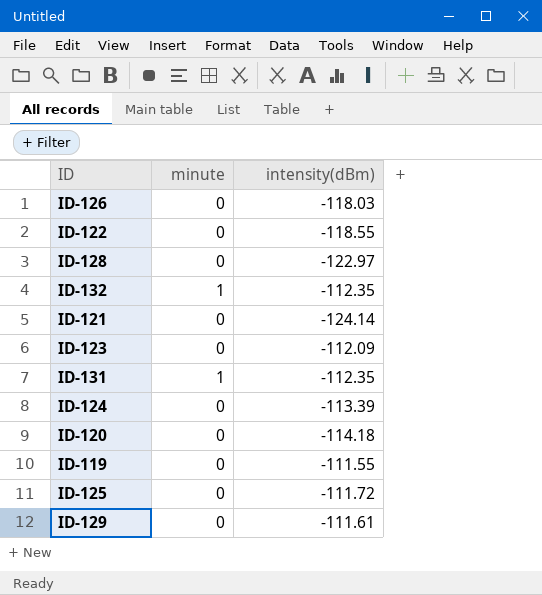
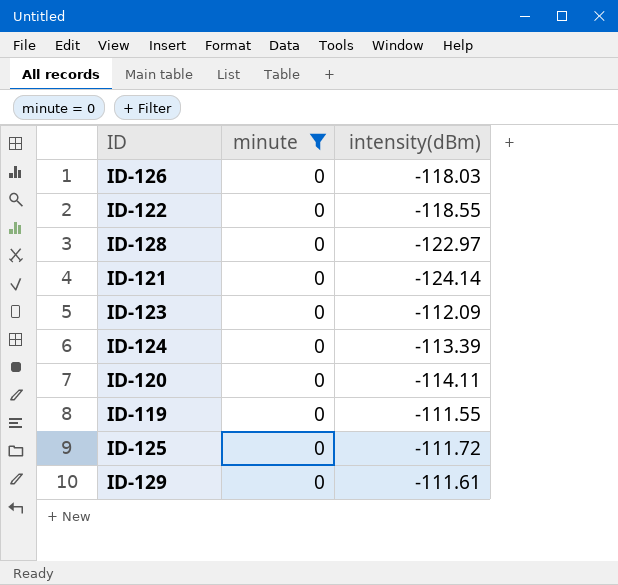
filter: none -> minute = 0
ID-120 | intensity(dBm): -114.18 -> -114.11

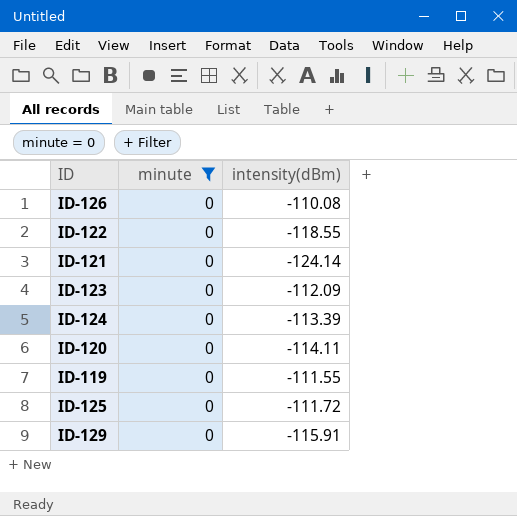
row ID-128: 0 | -122.97 -> none
ID-126 | intensity(dBm): -118.03 -> -110.08
ID-129 | intensity(dBm): -111.61 -> -115.91

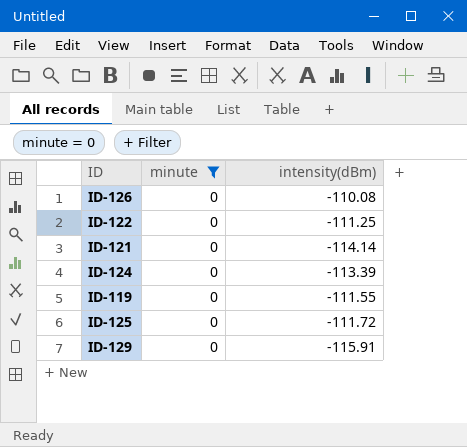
row ID-123: 0 | -112.09 -> none
row ID-120: 0 | -114.11 -> none
ID-122 | intensity(dBm): -118.55 -> -111.25
ID-121 | intensity(dBm): -124.14 -> -114.14

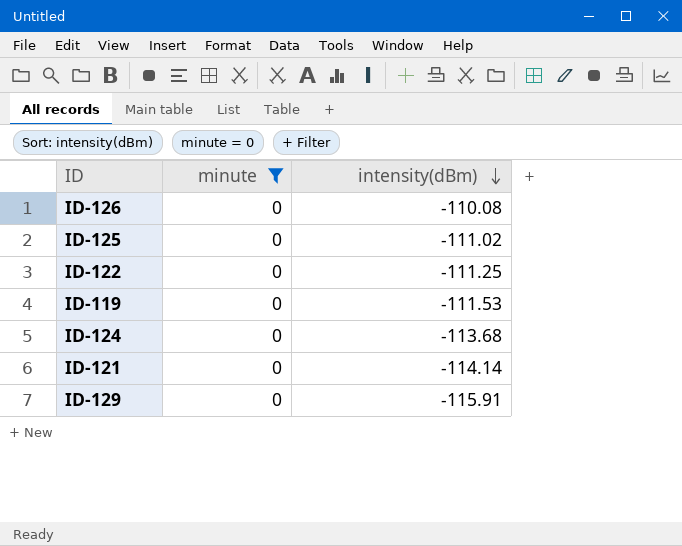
row order: none -> intensity(dBm) descending
ID-125 | intensity(dBm): -111.72 -> -111.02
ID-119 | intensity(dBm): -111.55 -> -111.53
ID-124 | intensity(dBm): -113.39 -> -113.68

